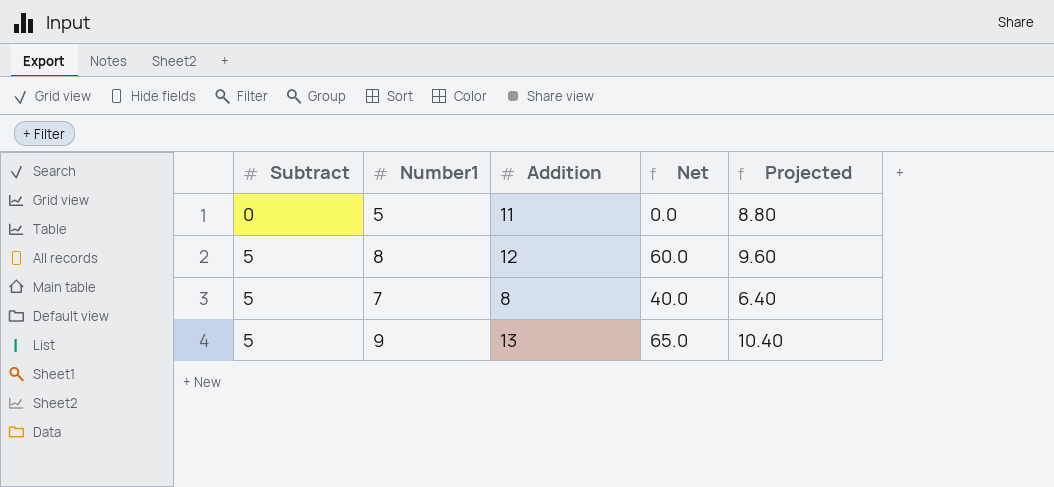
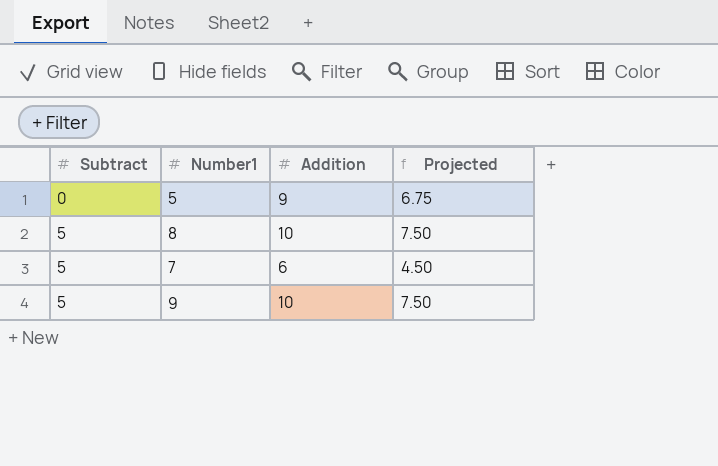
column Net | formula: [Subtract] * [Addition] -> none
column Projected | formula: [Addition] * 0.8 -> [Addition] * 0.75
5 | Addition: 11 -> 9
8 | Addition: 12 -> 10
7 | Addition: 8 -> 6
9 | Addition: 13 -> 10

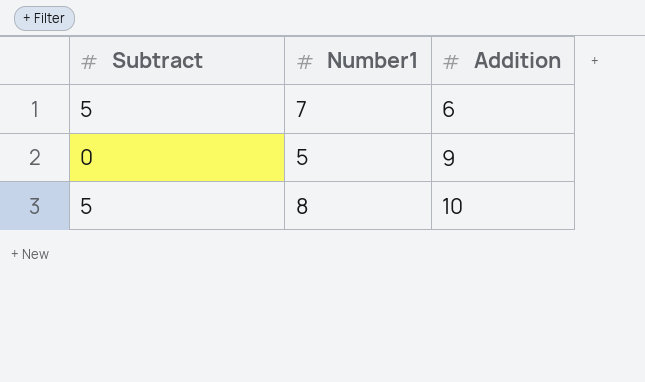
row order: Subtract ascending -> Addition ascending
column Projected | formula: [Addition] * 0.75 -> none
row 9: 5 | 10 | 7.50 -> none

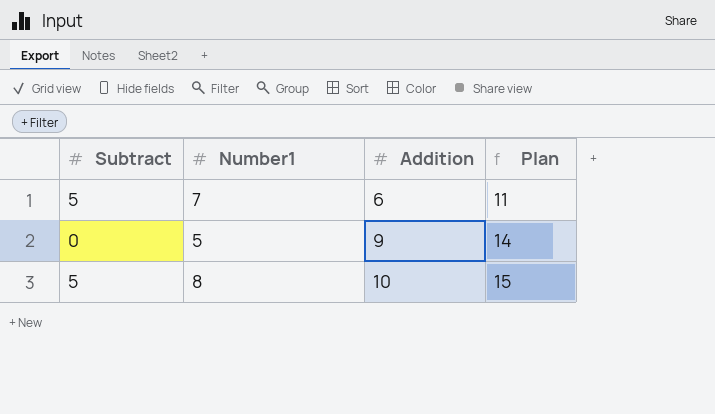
column Plan | formula: none -> [Addition] + 5

